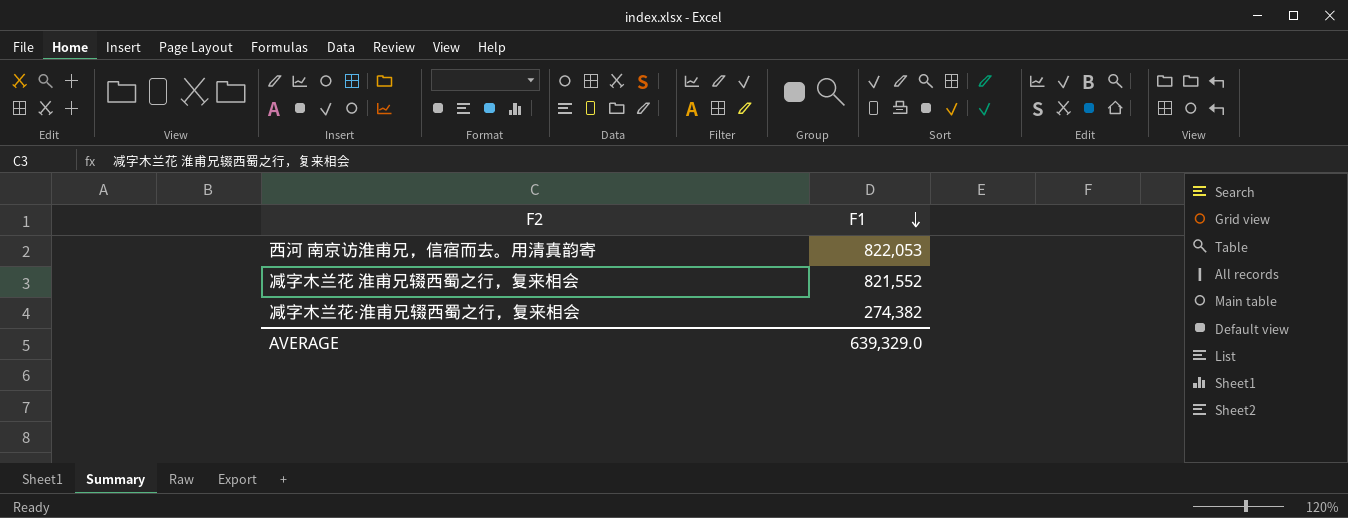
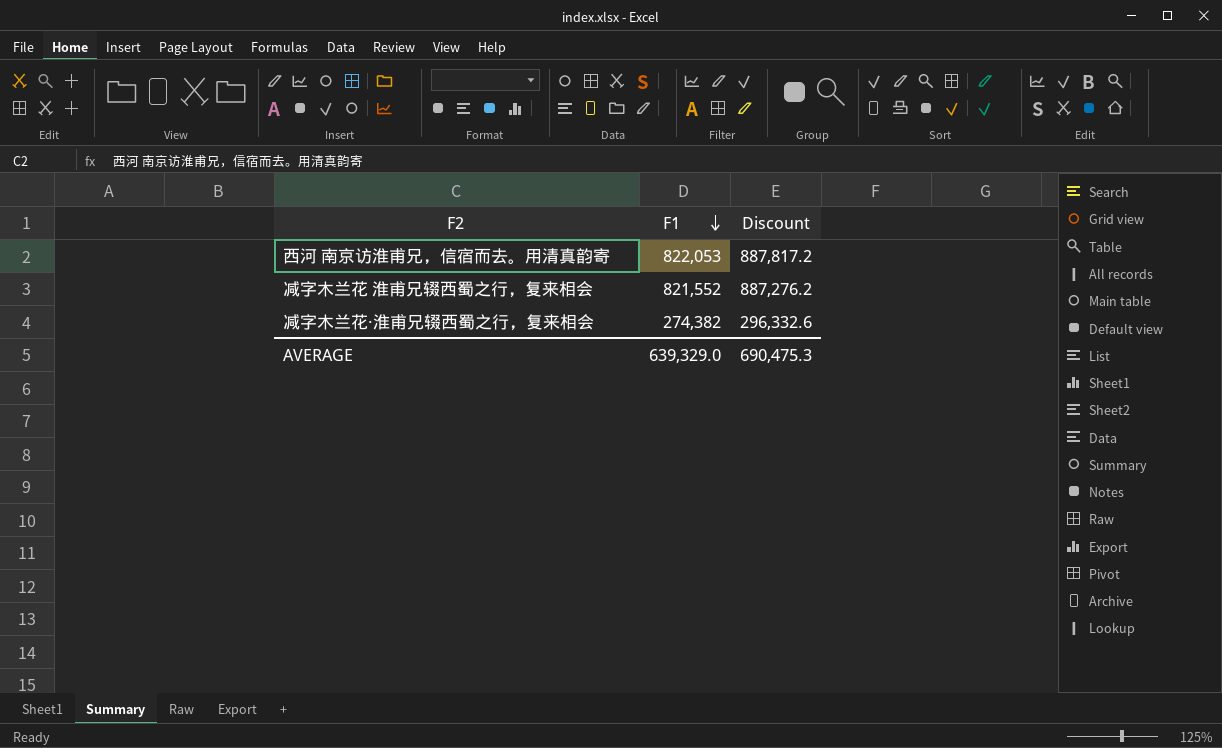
column Discount | formula: none -> [F1] * 1.08

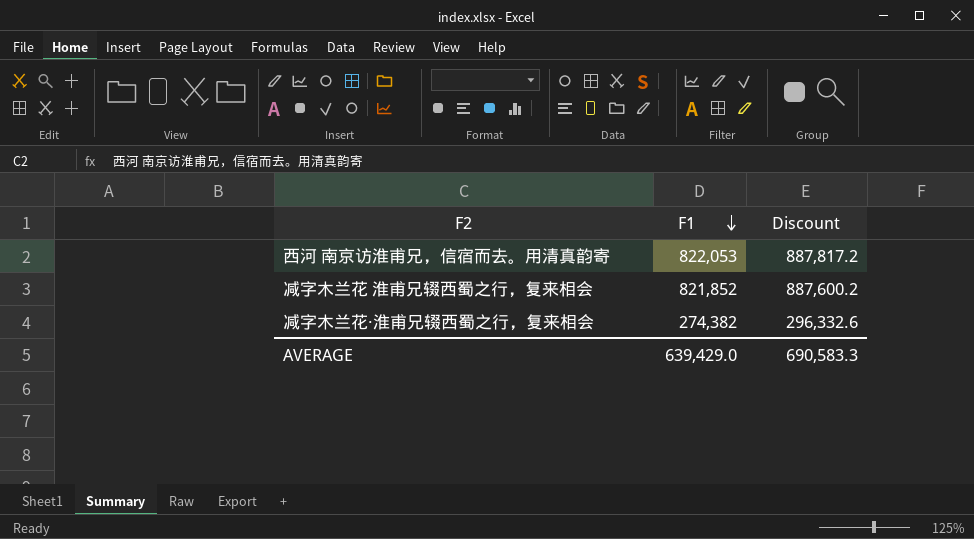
减字木兰花 淮甫兄辍西蜀之行，复来相会 | F1: 821,552 -> 821,852
减字木兰花 淮甫兄辍西蜀之行，复来相会 | Discount: 887,276.2 -> 887,600.2
AVERAGE | F1: 639,329.0 -> 639,429.0
AVERAGE | Discount: 690,475.3 -> 690,583.3

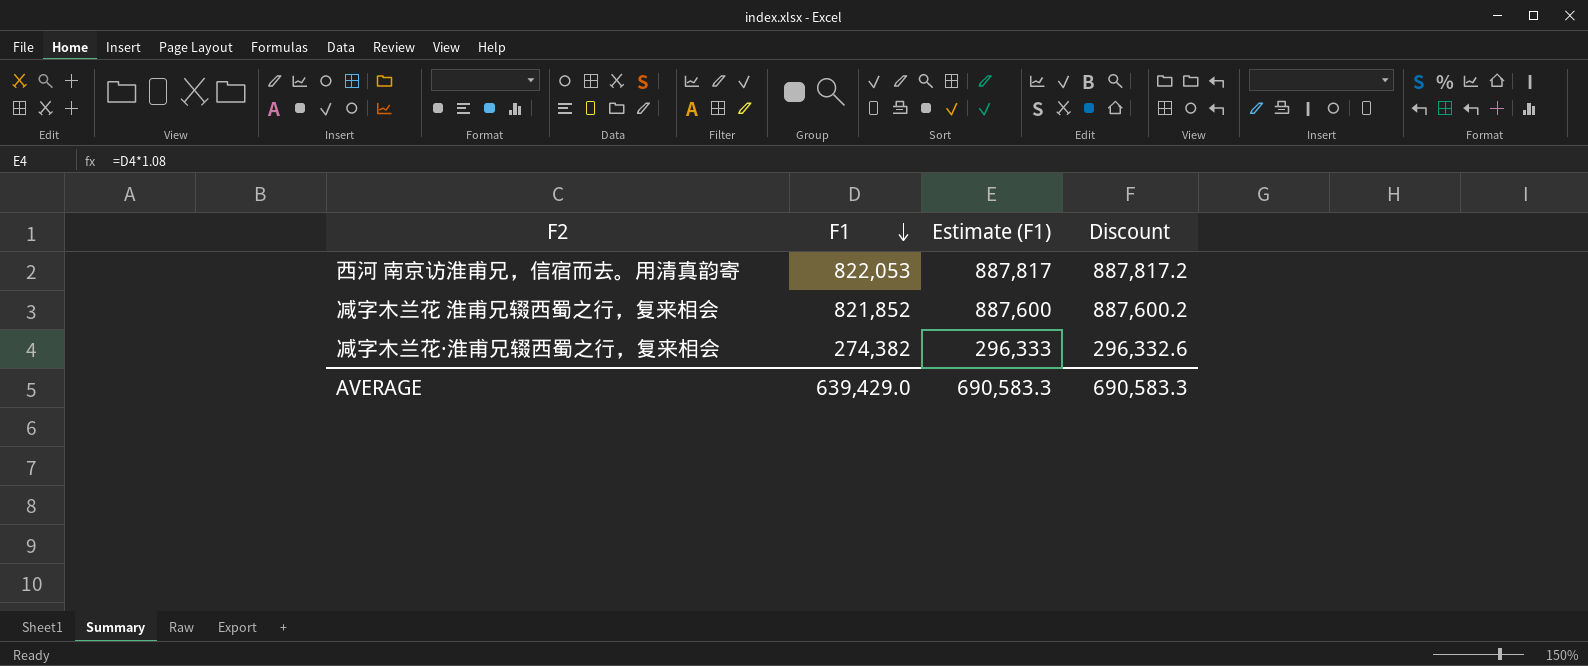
column Estimate (F1) | formula: none -> [F1] * 1.08

